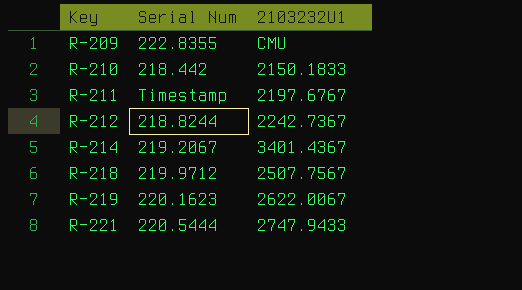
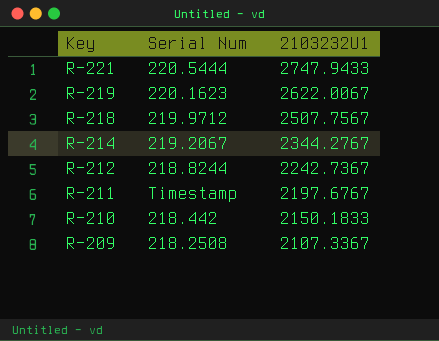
row order: Key ascending -> Key descending
R-214 | 2103232U1: 3401.4367 -> 2344.2767
R-209 | Serial Num: 222.8355 -> 218.2508
R-209 | 2103232U1: CMU -> 2107.3367

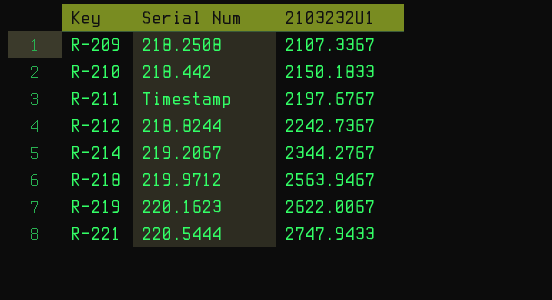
row order: Key descending -> Key ascending
R-218 | 2103232U1: 2507.7567 -> 2563.9467

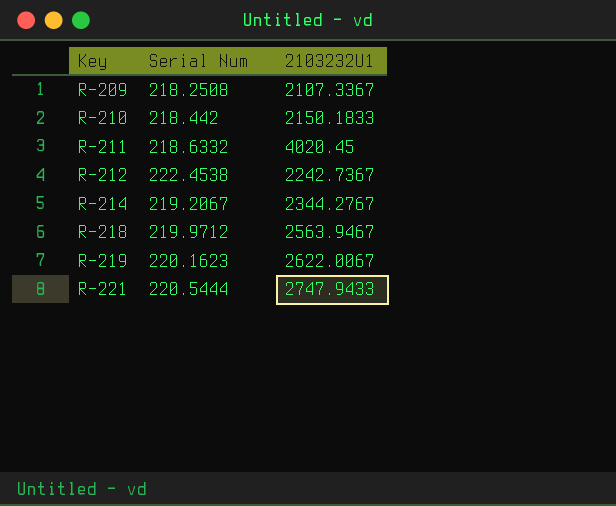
R-211 | Serial Num: Timestamp -> 218.6332
R-211 | 2103232U1: 2197.6767 -> 4020.45
R-212 | Serial Num: 218.8244 -> 222.4538

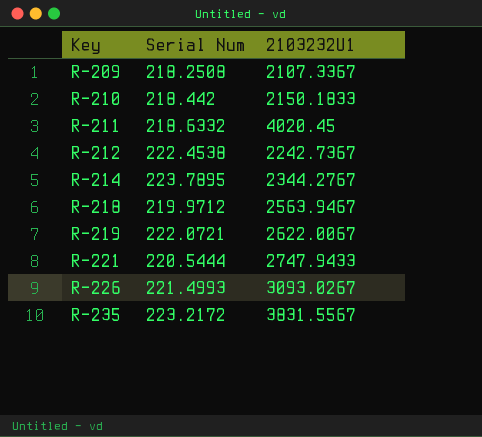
R-214 | Serial Num: 219.2067 -> 223.7895
R-219 | Serial Num: 220.1623 -> 222.0721
row R-226: none -> 221.4993 | 3093.0267
row R-235: none -> 223.2172 | 3831.5567

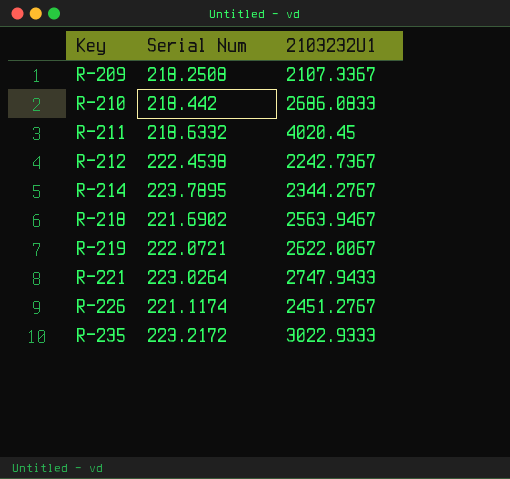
R-210 | 2103232U1: 2150.1833 -> 2686.0833
R-218 | Serial Num: 219.9712 -> 221.6902
R-221 | Serial Num: 220.5444 -> 223.0264
R-226 | Serial Num: 221.4993 -> 221.1174
R-226 | 2103232U1: 3093.0267 -> 2451.2767
R-235 | 2103232U1: 3831.5567 -> 3022.9333

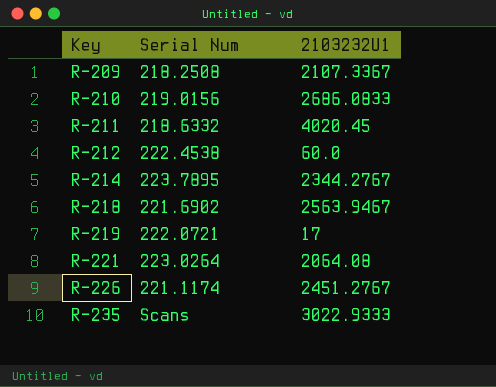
R-210 | Serial Num: 218.442 -> 219.0156
R-212 | 2103232U1: 2242.7367 -> 60.0
R-219 | 2103232U1: 2622.0067 -> 17
R-221 | 2103232U1: 2747.9433 -> 2064.08
R-235 | Serial Num: 223.2172 -> Scans

